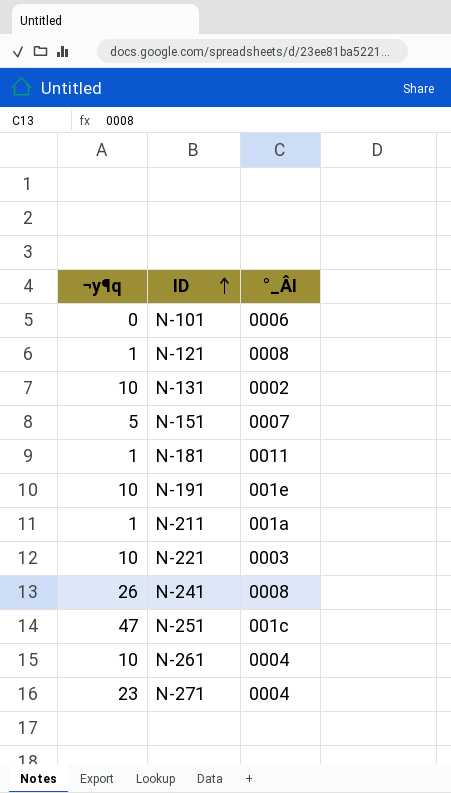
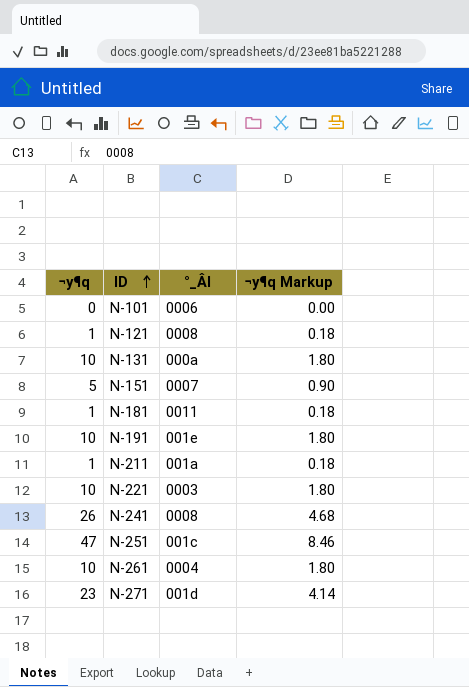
column ¬y¶q Markup | formula: none -> [¬y¶q] * 0.18
N-131 | °_ÂI: 0002 -> 000a
N-271 | °_ÂI: 0004 -> 001d

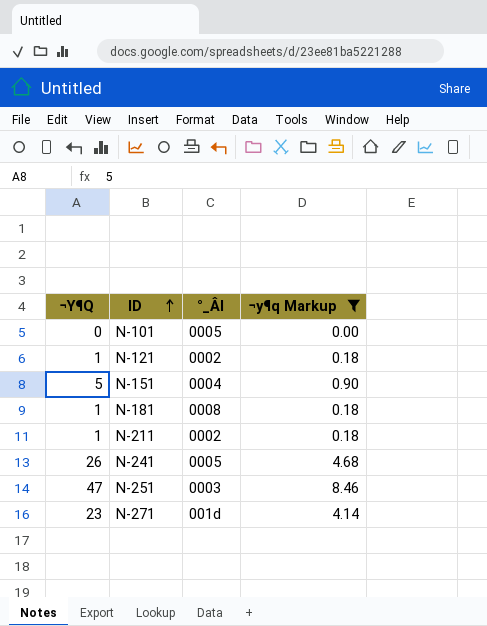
filter: none -> ¬y¶q Markup != 1.80
column name: ¬y¶q -> ¬Y¶Q
N-101 | °_ÂI: 0006 -> 0005
N-121 | °_ÂI: 0008 -> 0002
N-151 | °_ÂI: 0007 -> 0004
N-181 | °_ÂI: 0011 -> 0008
N-211 | °_ÂI: 001a -> 0002
N-241 | °_ÂI: 0008 -> 0005
N-251 | °_ÂI: 001c -> 0003

